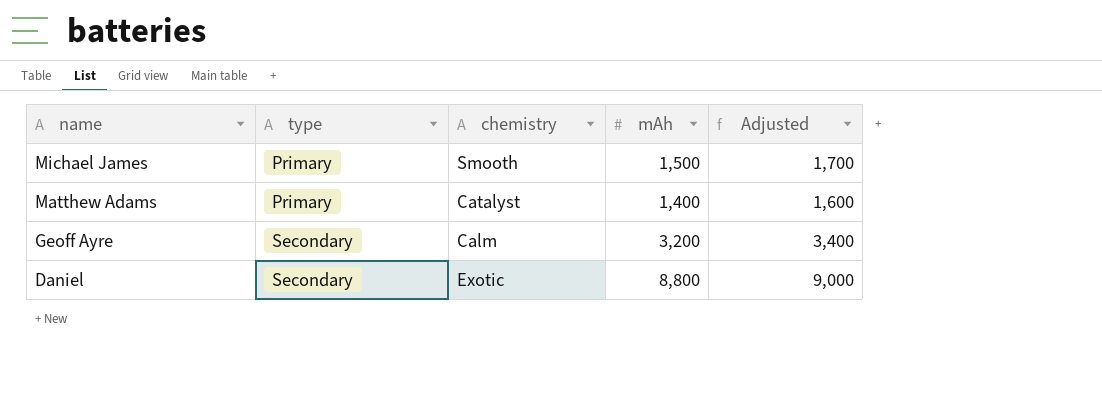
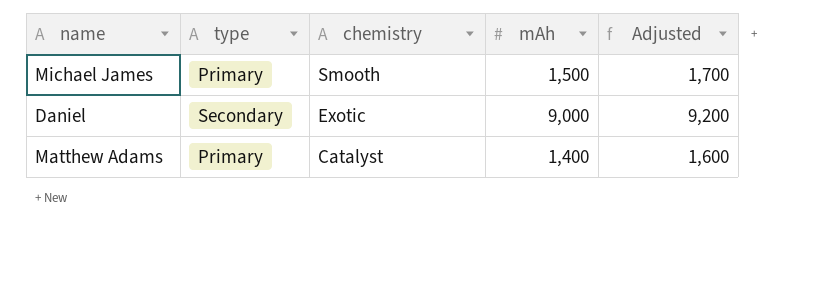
row order: name descending -> chemistry descending
row Geoff Ayre: Secondary | Calm | 3,200 | 3,400 -> none
Daniel | mAh: 8,800 -> 9,000
Daniel | Adjusted: 9,000 -> 9,200

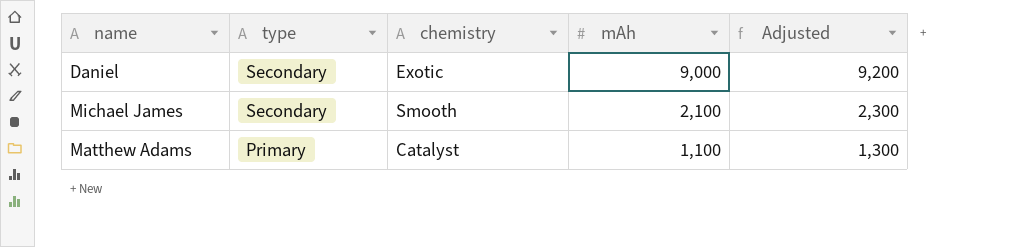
row order: chemistry descending -> type descending
Michael James | type: Primary -> Secondary
Michael James | mAh: 1,500 -> 2,100
Michael James | Adjusted: 1,700 -> 2,300
Matthew Adams | mAh: 1,400 -> 1,100
Matthew Adams | Adjusted: 1,600 -> 1,300

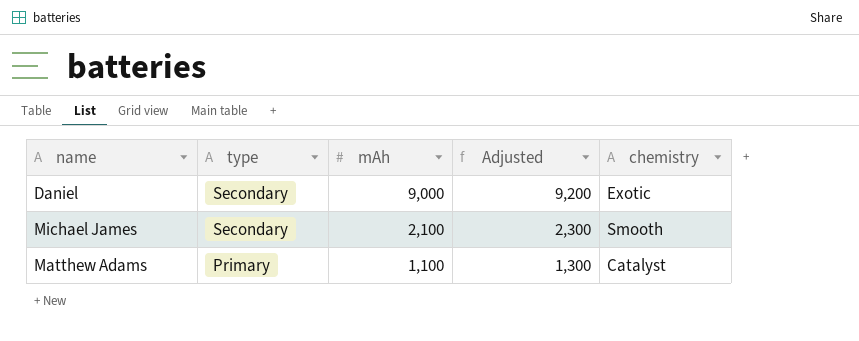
column chemistry | position: 3 -> 5

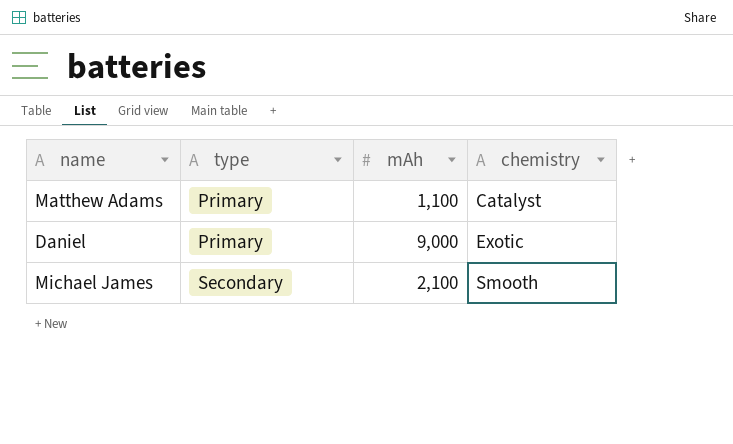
row order: type descending -> type ascending
column Adjusted | formula: [mAh] + 200 -> none
Daniel | type: Secondary -> Primary

